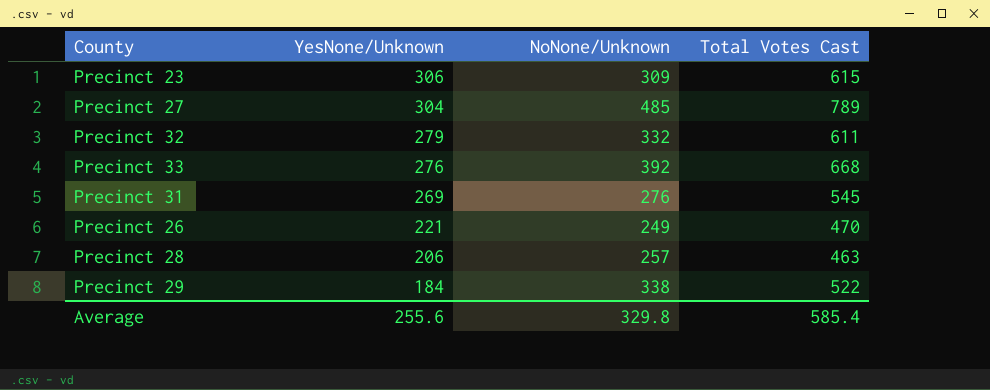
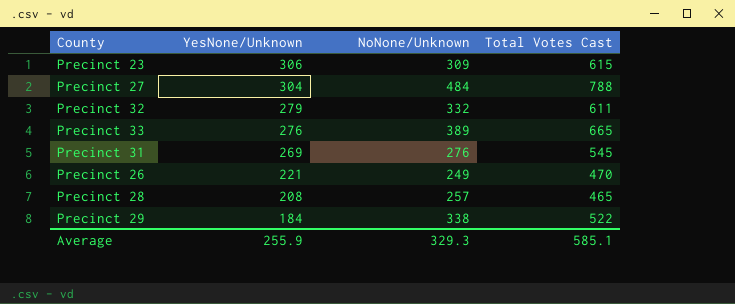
Precinct 27 | NoNone/Unknown: 485 -> 484
Precinct 27 | Total Votes Cast: 789 -> 788
Precinct 33 | NoNone/Unknown: 392 -> 389
Precinct 33 | Total Votes Cast: 668 -> 665
Precinct 28 | YesNone/Unknown: 206 -> 208
Precinct 28 | Total Votes Cast: 463 -> 465
Average | YesNone/Unknown: 255.6 -> 255.9
Average | NoNone/Unknown: 329.8 -> 329.3
Average | Total Votes Cast: 585.4 -> 585.1

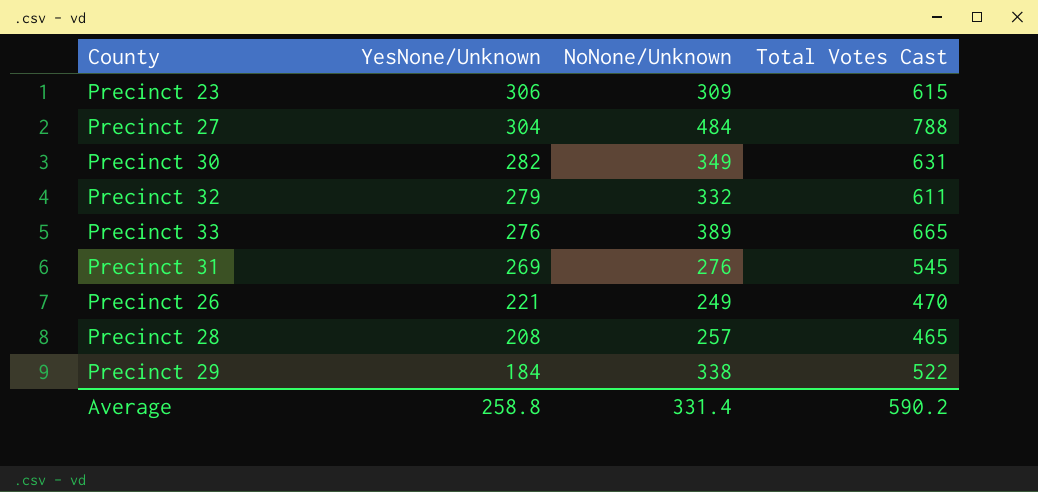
row Precinct 30: none -> 282 | 349 | 631
Average | YesNone/Unknown: 255.9 -> 258.8
Average | NoNone/Unknown: 329.3 -> 331.4
Average | Total Votes Cast: 585.1 -> 590.2

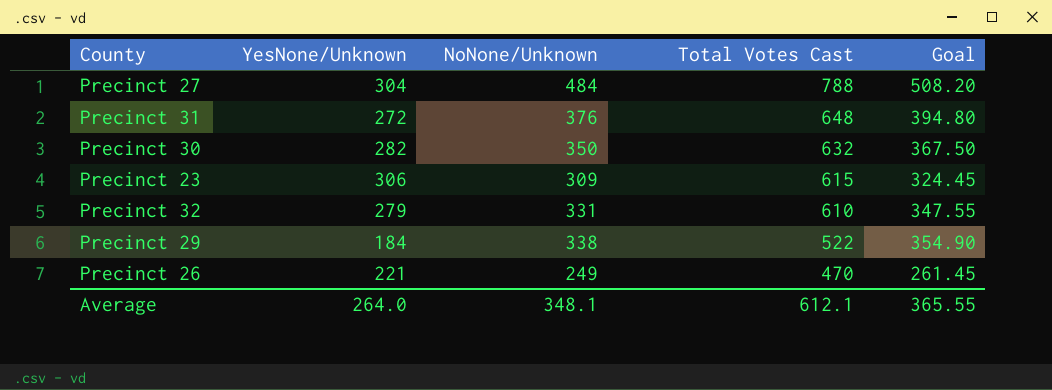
row order: YesNone/Unknown descending -> Total Votes Cast descending
column Goal | formula: none -> [NoNone/Unknown] * 1.05
row Precinct 33: 276 | 389 | 665 -> none
row Precinct 28: 208 | 257 | 465 -> none
Precinct 31 | YesNone/Unknown: 269 -> 272
Precinct 31 | NoNone/Unknown: 276 -> 376
Precinct 31 | Total Votes Cast: 545 -> 648
Precinct 30 | NoNone/Unknown: 349 -> 350
Precinct 30 | Total Votes Cast: 631 -> 632
Precinct 32 | NoNone/Unknown: 332 -> 331
Precinct 32 | Total Votes Cast: 611 -> 610
Average | YesNone/Unknown: 258.8 -> 264.0
Average | NoNone/Unknown: 331.4 -> 348.1
Average | Total Votes Cast: 590.2 -> 612.1

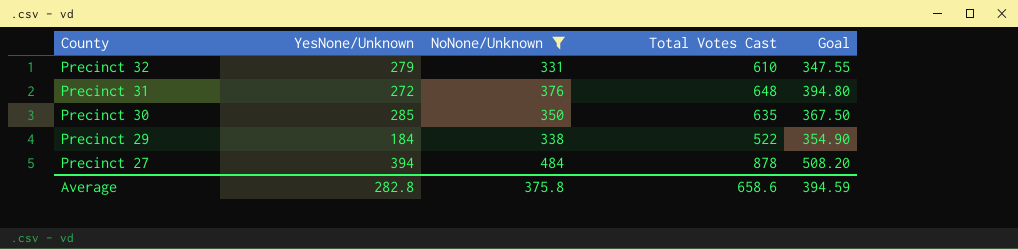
filter: none -> NoNone/Unknown >= 331
row order: Total Votes Cast descending -> County descending
Precinct 30 | YesNone/Unknown: 282 -> 285
Precinct 30 | Total Votes Cast: 632 -> 635
Precinct 27 | YesNone/Unknown: 304 -> 394
Precinct 27 | Total Votes Cast: 788 -> 878
Average | YesNone/Unknown: 264.0 -> 282.8
Average | NoNone/Unknown: 348.1 -> 375.8
Average | Total Votes Cast: 612.1 -> 658.6
Average | Goal: 365.55 -> 394.59

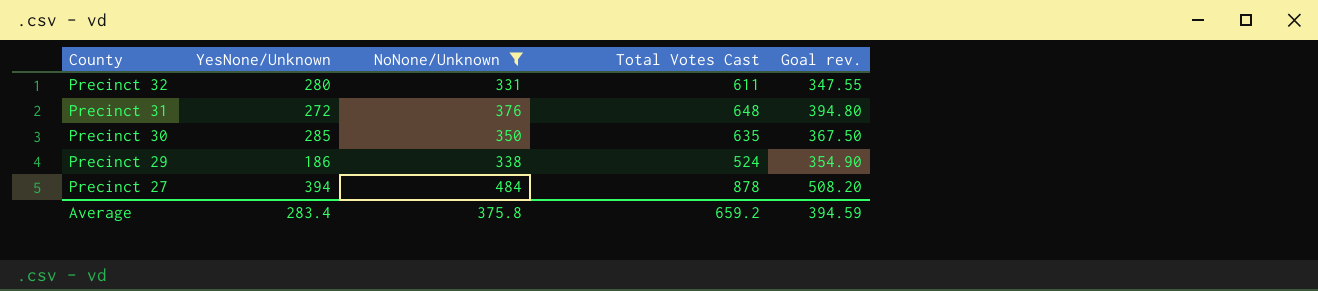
column name: Goal -> Goal rev.
Precinct 32 | YesNone/Unknown: 279 -> 280
Precinct 32 | Total Votes Cast: 610 -> 611
Precinct 29 | YesNone/Unknown: 184 -> 186
Precinct 29 | Total Votes Cast: 522 -> 524
Average | YesNone/Unknown: 282.8 -> 283.4
Average | Total Votes Cast: 658.6 -> 659.2

